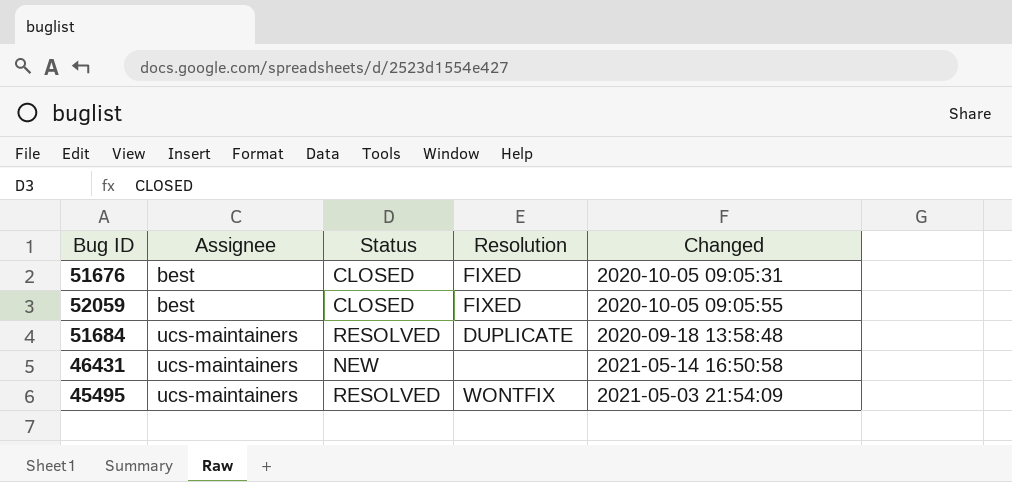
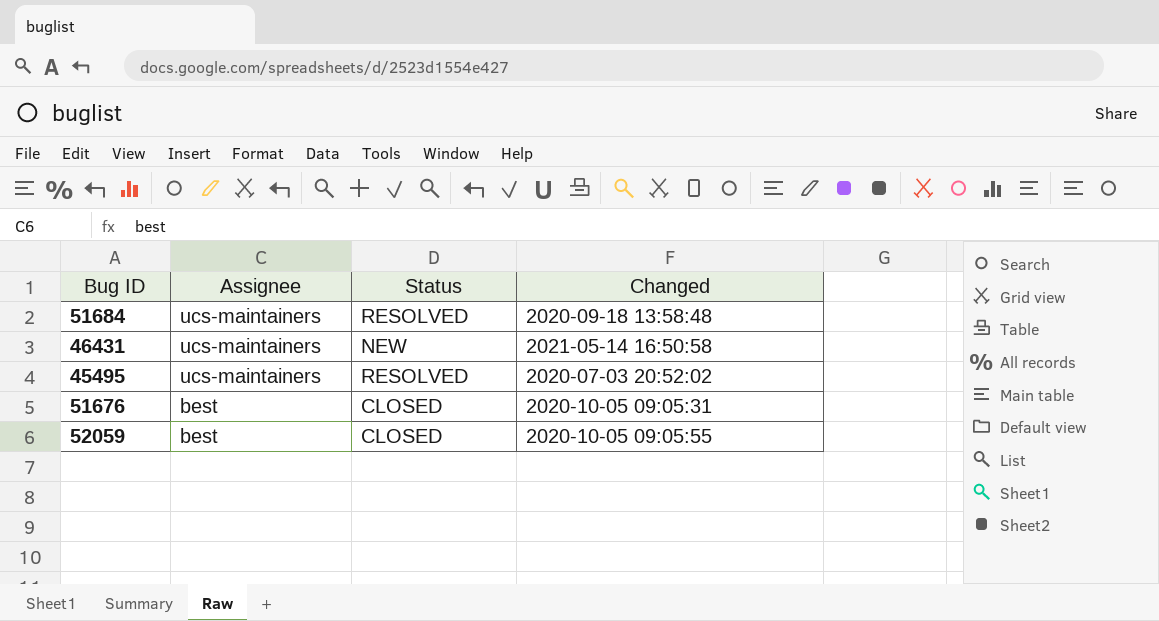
row order: Assignee ascending -> Assignee descending
column Resolution | position: 4 -> none
45495 | Changed: 2021-05-03 21:54:09 -> 2020-07-03 20:52:02

